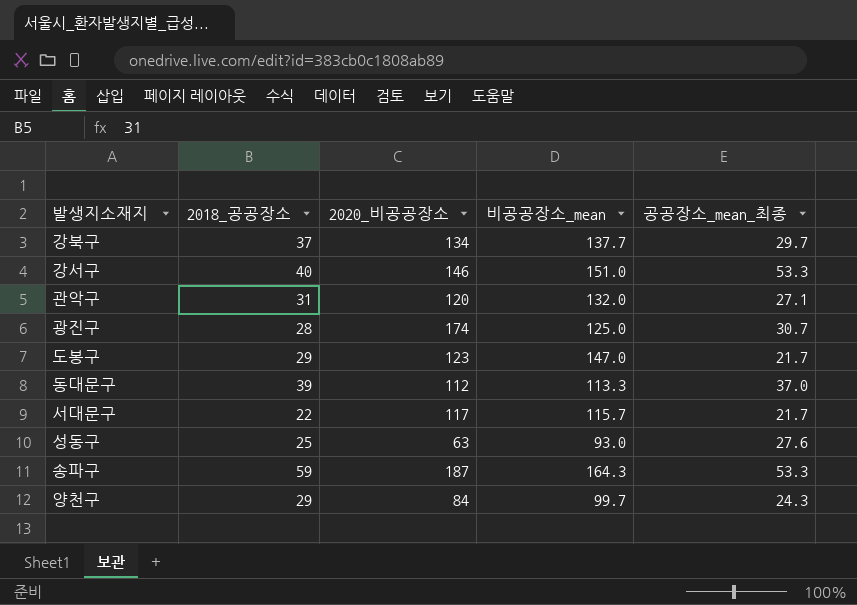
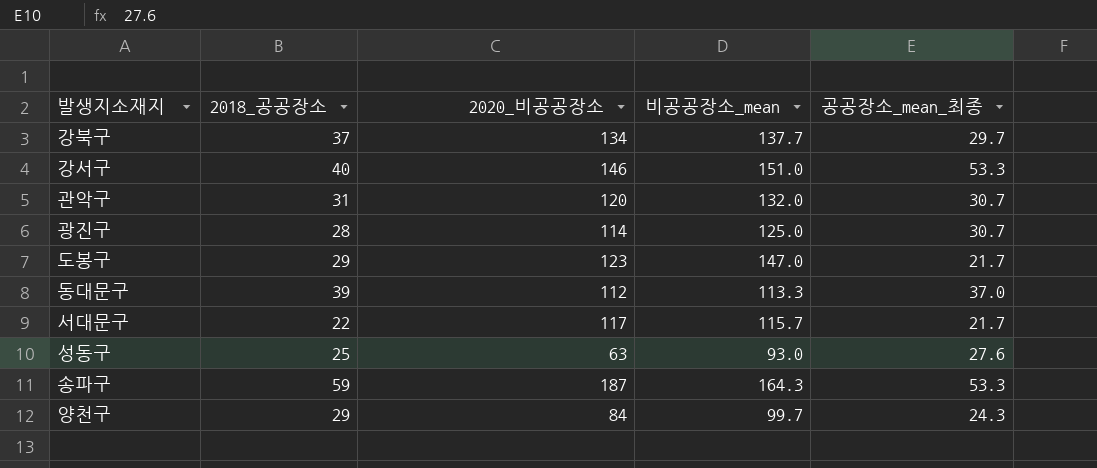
관악구 | 공공장소_mean_최종: 27.1 -> 30.7
광진구 | 2020_비공공장소: 174 -> 114

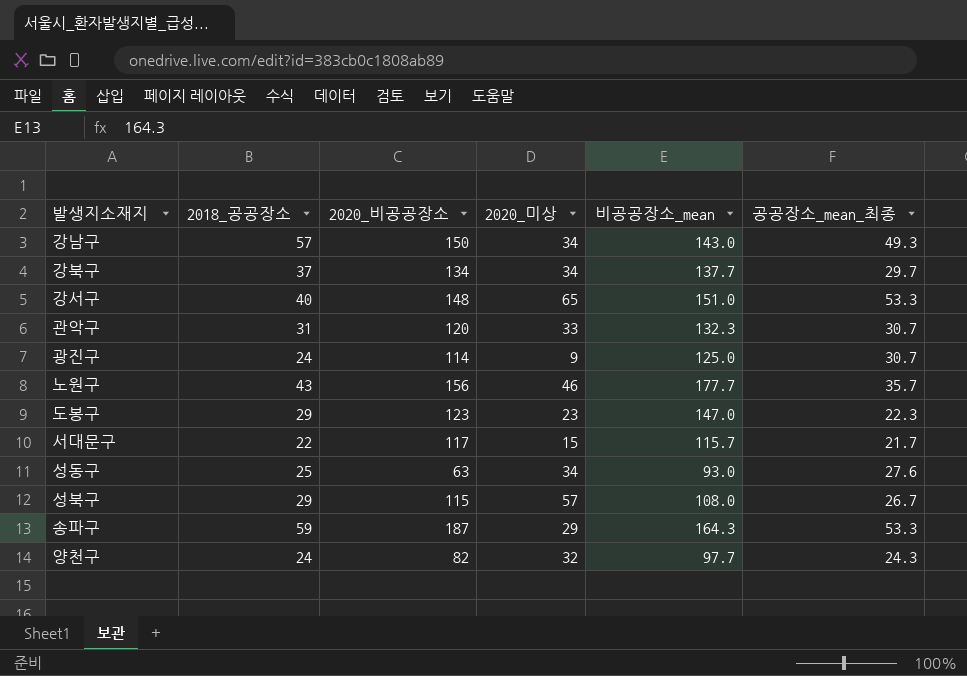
column 2020_미상 | position: none -> 4
row 동대문구: 39 | 112 | 113.3 | 37.0 -> none
row 강남구: none -> 57 | 150 | 34 | 143.0 | 49.3
강서구 | 2020_비공공장소: 146 -> 148
관악구 | 비공공장소_mean: 132.0 -> 132.3
광진구 | 2018_공공장소: 28 -> 24
row 노원구: none -> 43 | 156 | 46 | 177.7 | 35.7
도봉구 | 공공장소_mean_최종: 21.7 -> 22.3
row 성북구: none -> 29 | 115 | 57 | 108.0 | 26.7
양천구 | 2018_공공장소: 29 -> 24
양천구 | 2020_비공공장소: 84 -> 82
양천구 | 비공공장소_mean: 99.7 -> 97.7

